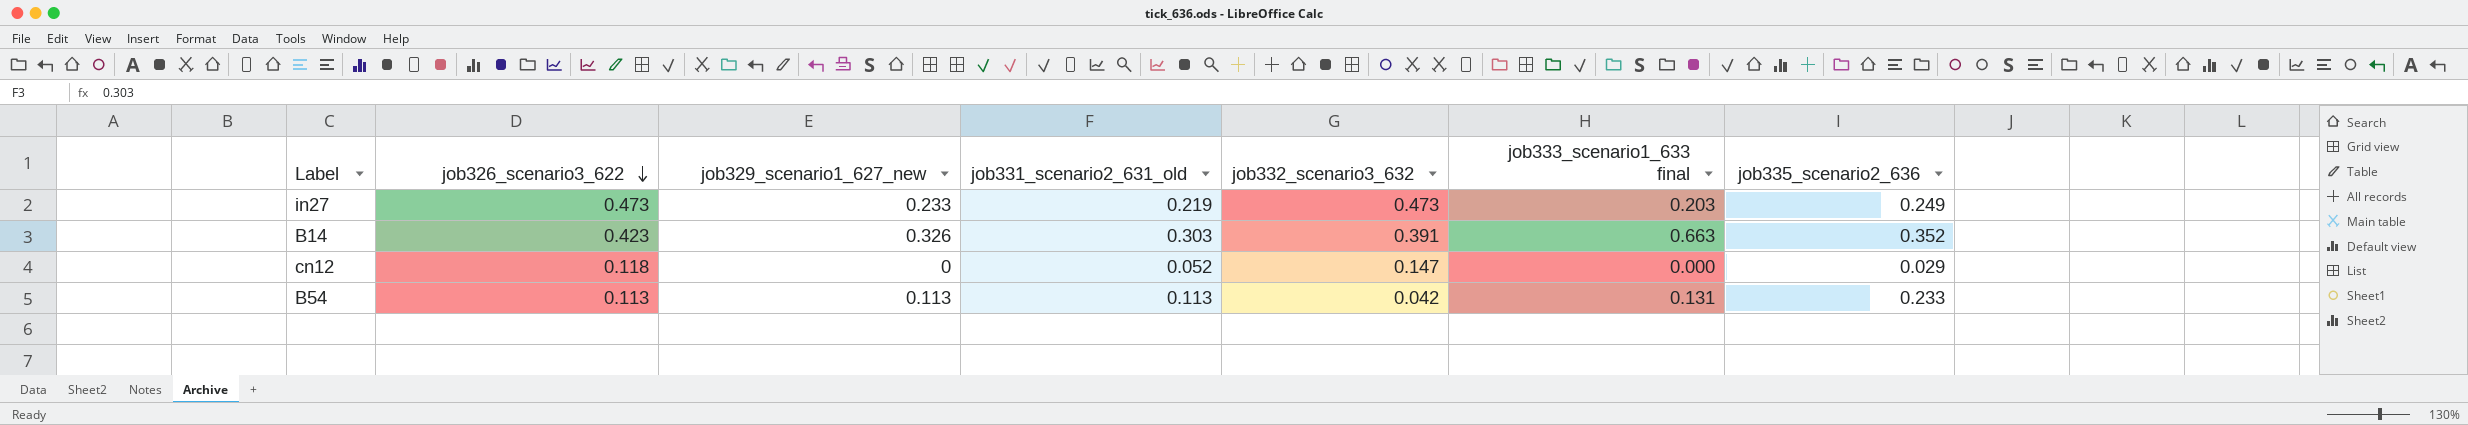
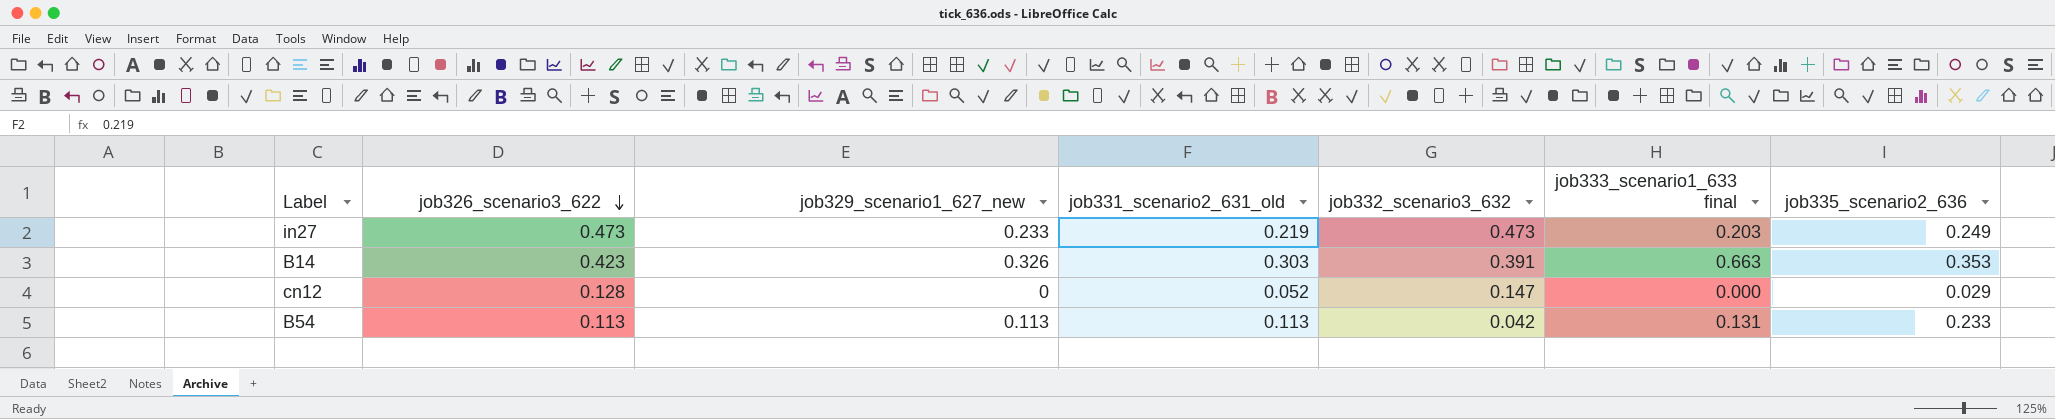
B14 | job335_scenario2_636: 0.352 -> 0.353
cn12 | job326_scenario3_622: 0.118 -> 0.128

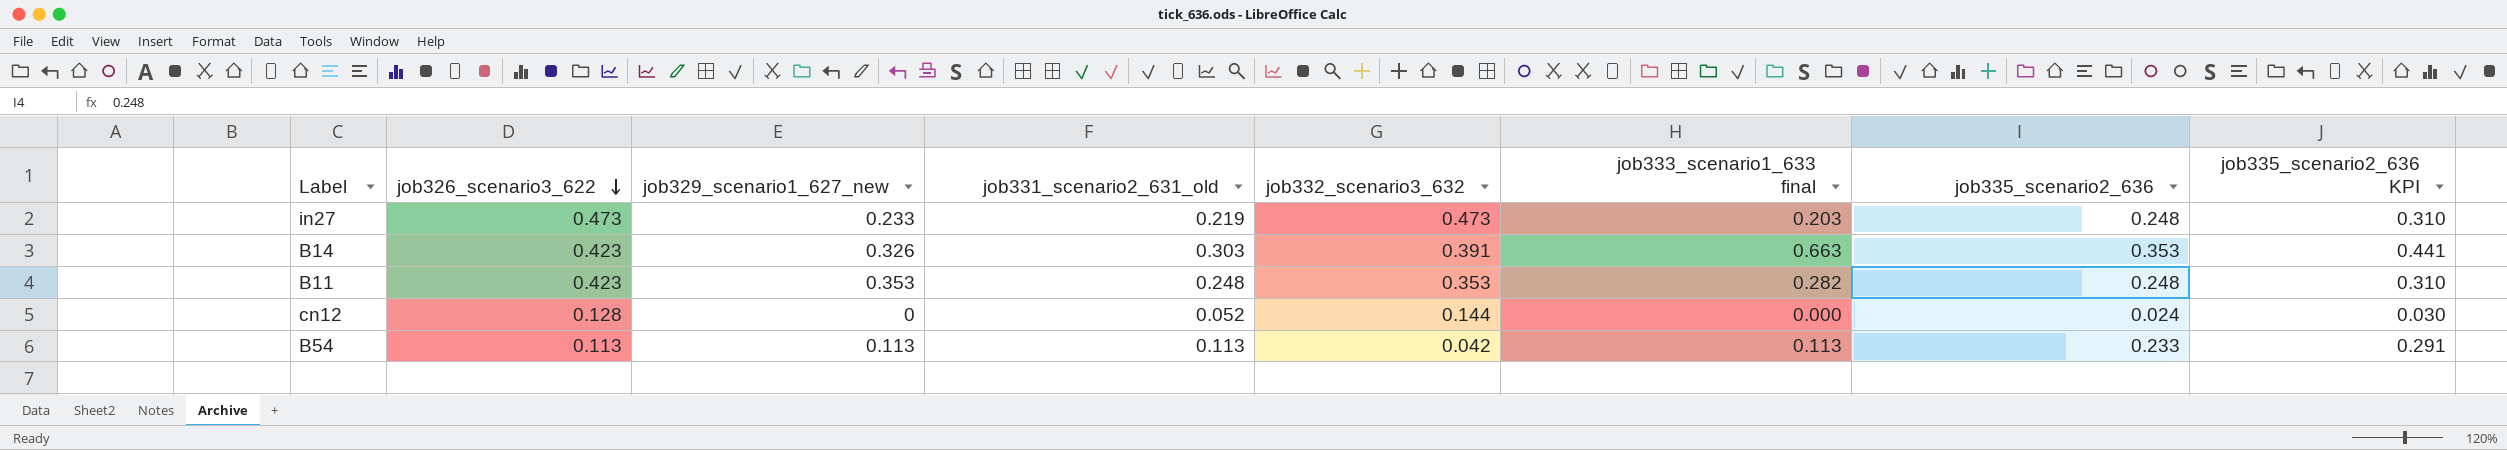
column job335_scenario2_636 KPI | formula: none -> [job335_scenario2_636] * 1.25
in27 | job335_scenario2_636: 0.249 -> 0.248
row B11: none -> 0.423 | 0.353 | 0.248 | 0.353 | 0.282 | 0.248 | 0.310
cn12 | job332_scenario3_632: 0.147 -> 0.144
cn12 | job335_scenario2_636: 0.029 -> 0.024
B54 | job333_scenario1_633 final: 0.131 -> 0.113

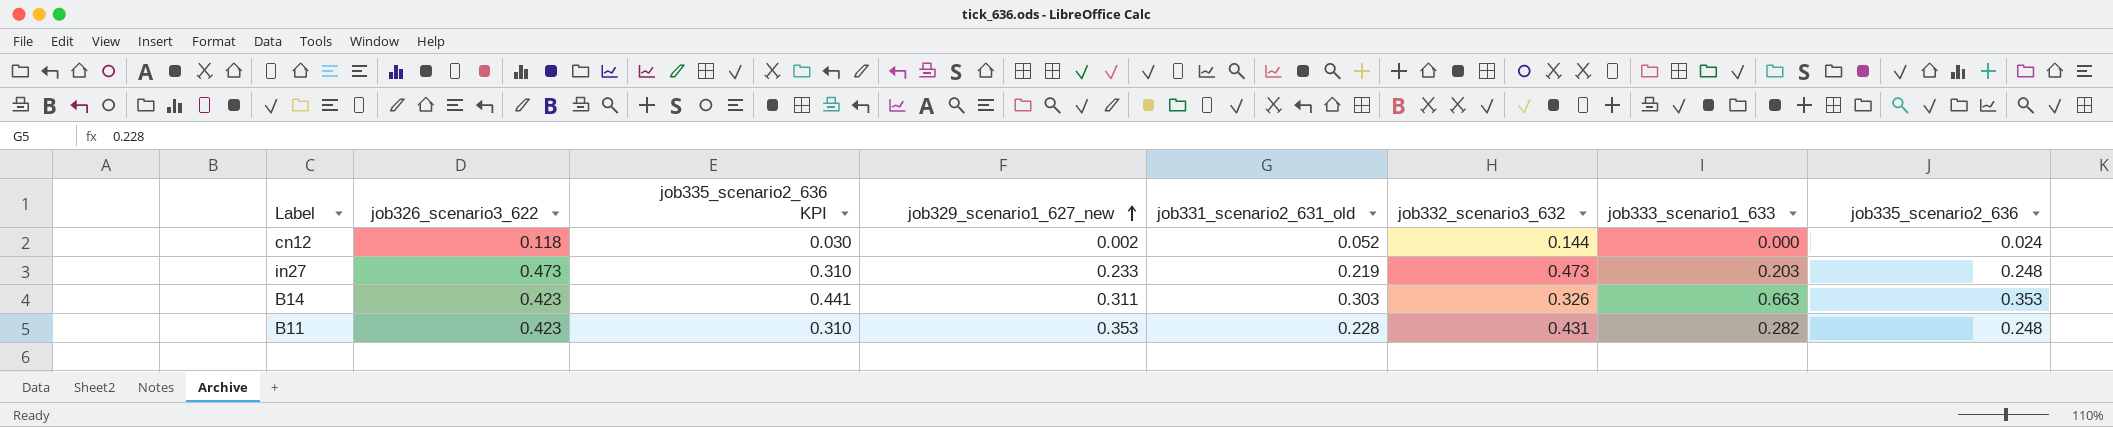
row order: job326_scenario3_622 descending -> job329_scenario1_627_new ascending
column job335_scenario2_636 KPI | position: 8 -> 3
column name: job333_scenario1_633 final -> job333_scenario1_633
row B54: 0.113 | 0.113 | 0.113 | 0.042 | 0.113 | 0.233 | 0.291 -> none
cn12 | job326_scenario3_622: 0.128 -> 0.118
cn12 | job329_scenario1_627_new: 0 -> 0.002
B14 | job329_scenario1_627_new: 0.326 -> 0.311
B14 | job332_scenario3_632: 0.391 -> 0.326
B11 | job331_scenario2_631_old: 0.248 -> 0.228
B11 | job332_scenario3_632: 0.353 -> 0.431

